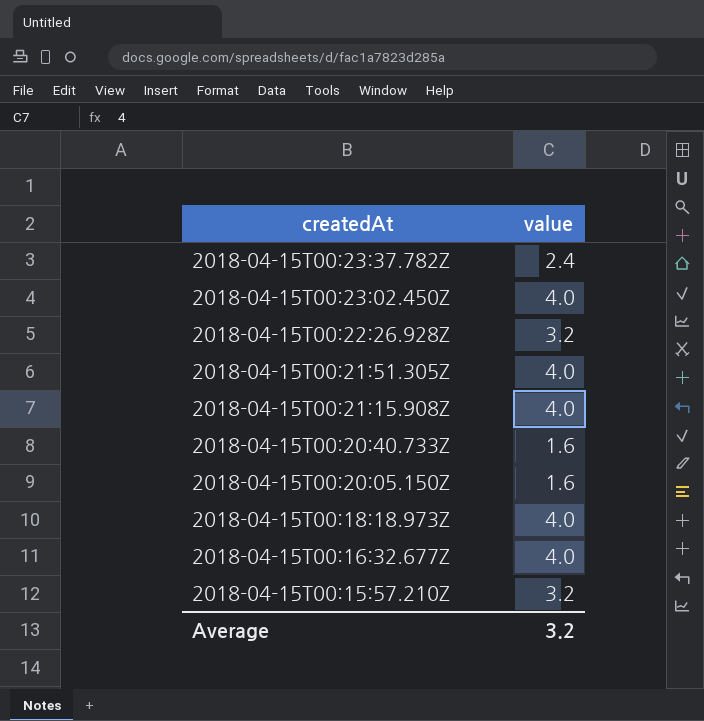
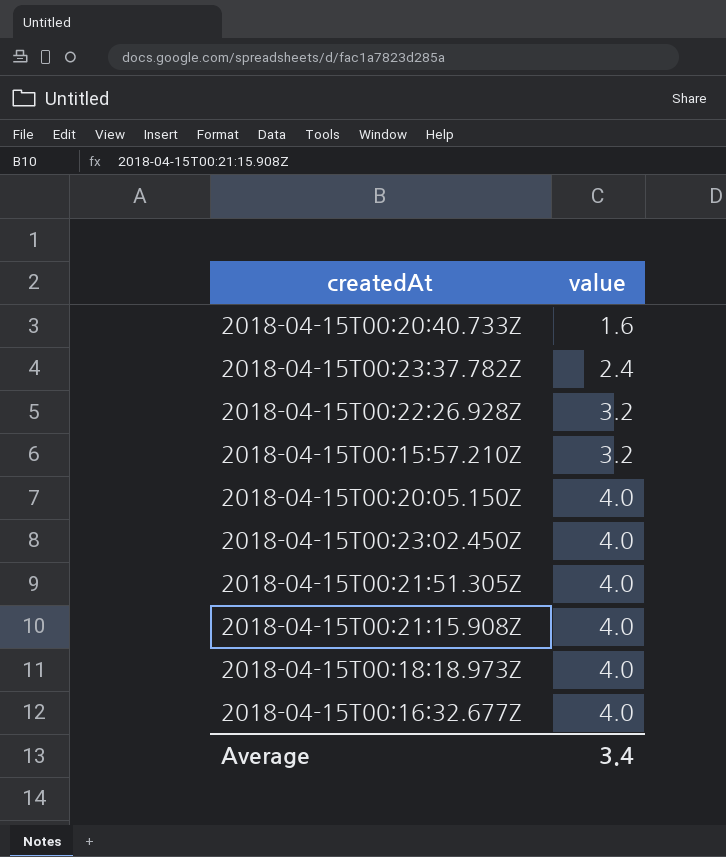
row order: createdAt descending -> value ascending
2018-04-15T00:20:05.150Z | value: 1.6 -> 4.0
Average | value: 3.2 -> 3.4

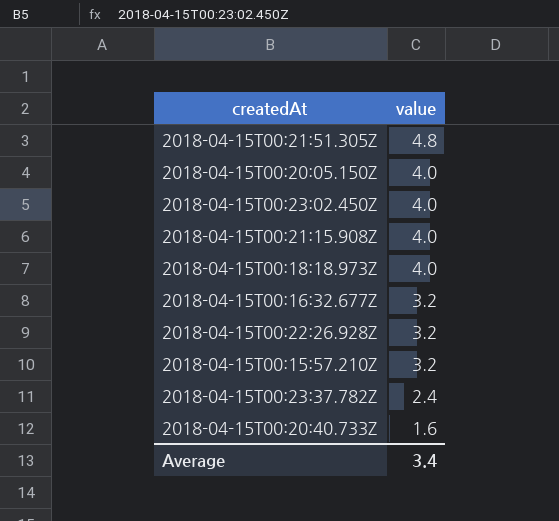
row order: value ascending -> value descending
2018-04-15T00:21:51.305Z | value: 4.0 -> 4.8
2018-04-15T00:16:32.677Z | value: 4.0 -> 3.2

